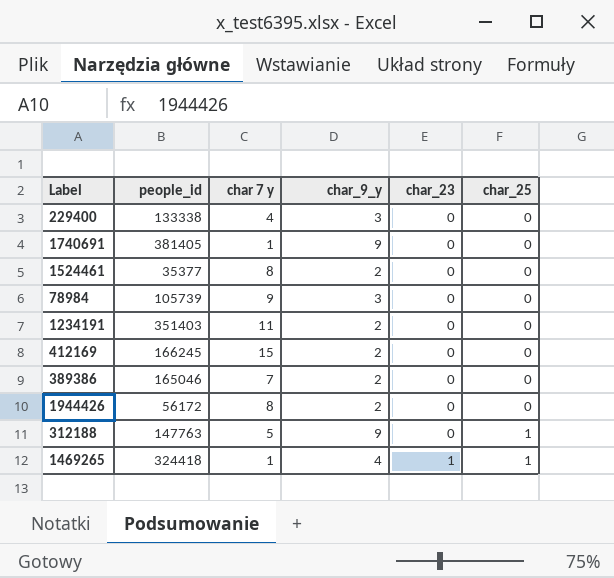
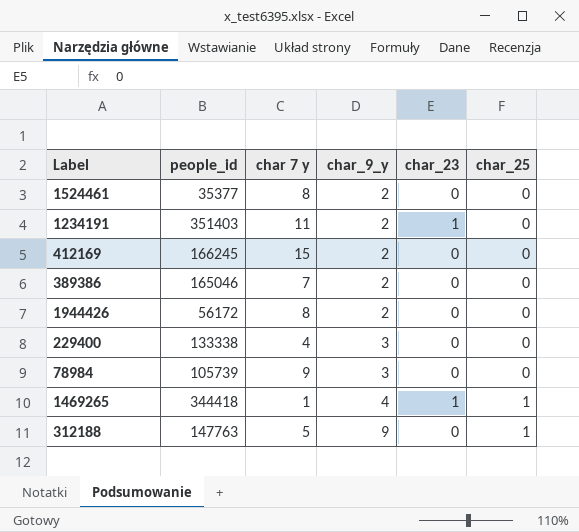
row order: char_23 ascending -> char_9_y ascending
row 1740691: 381405 | 1 | 9 | 0 | 0 -> none
1234191 | char_23: 0 -> 1
1469265 | people_id: 324418 -> 344418

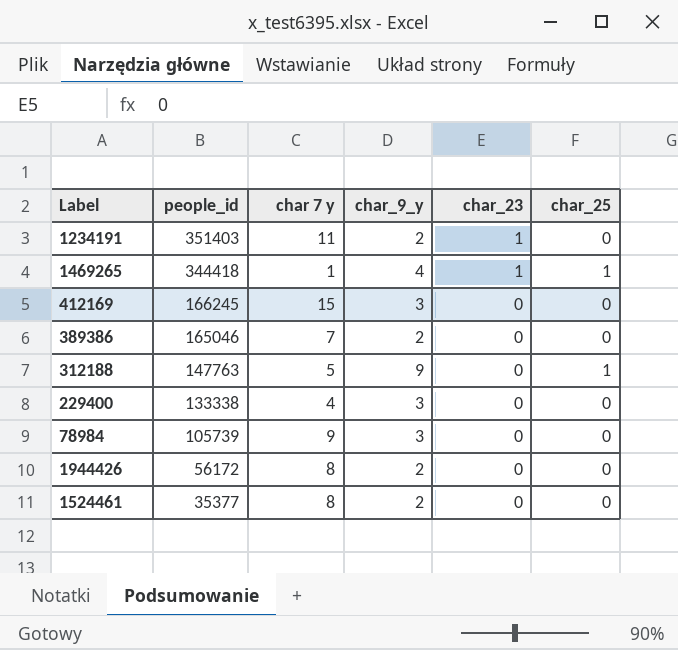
row order: char_9_y ascending -> people_id descending
412169 | char_9_y: 2 -> 3

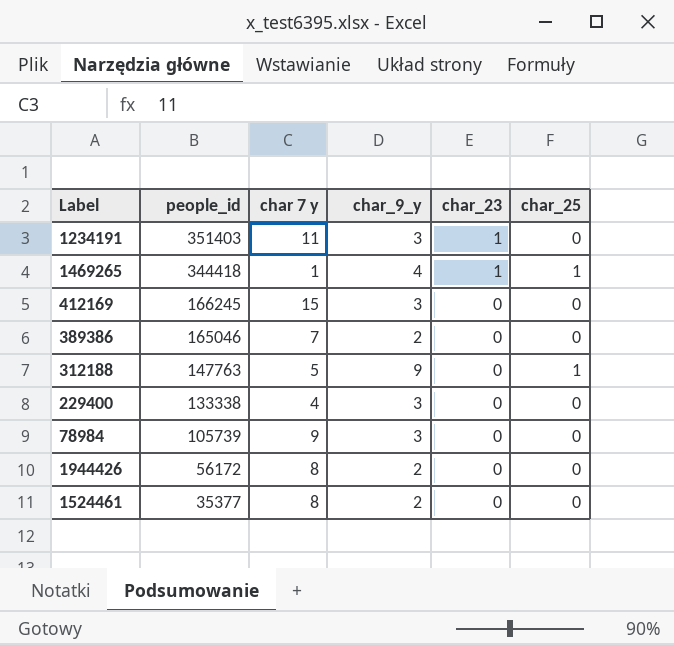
1234191 | char_9_y: 2 -> 3

